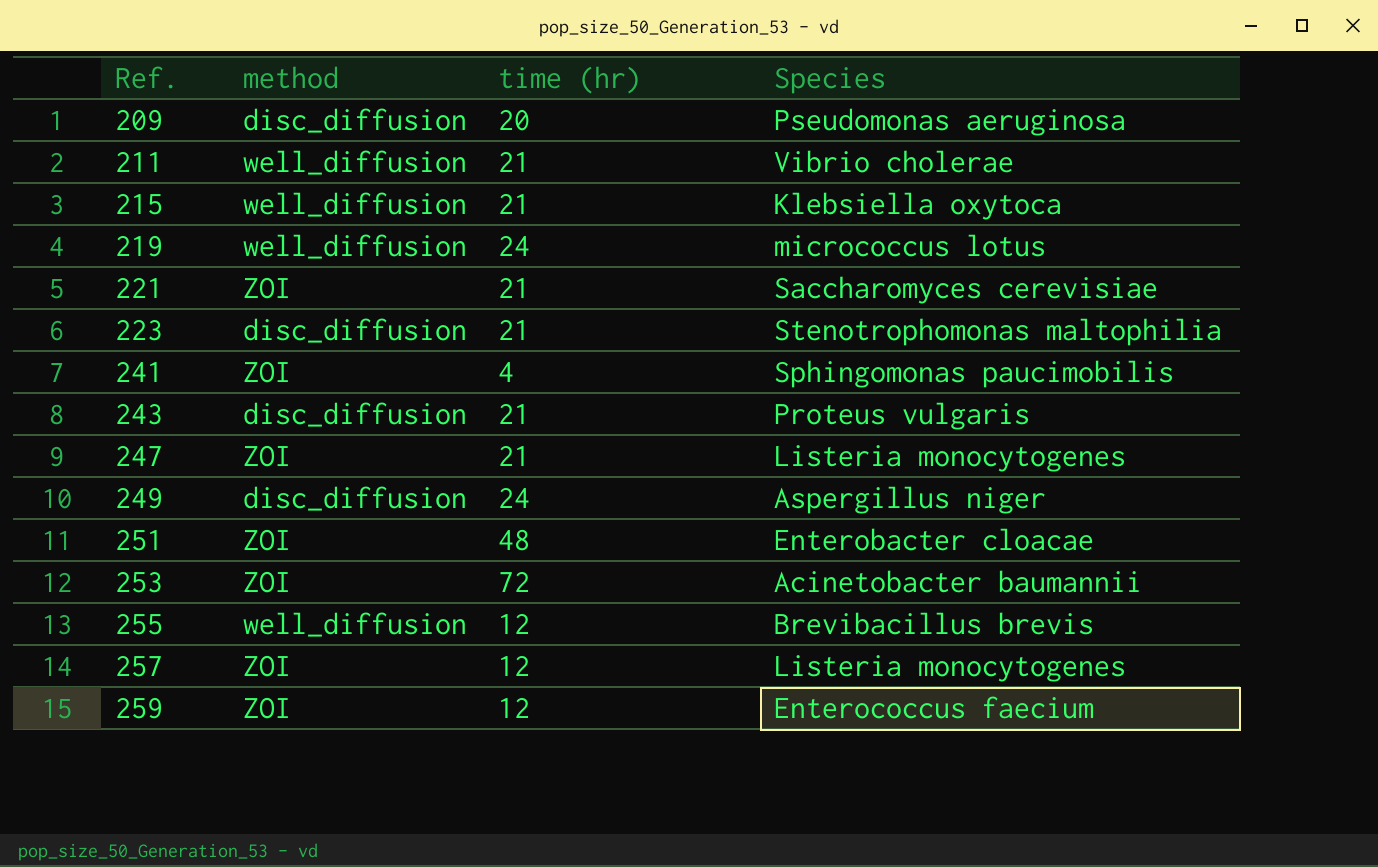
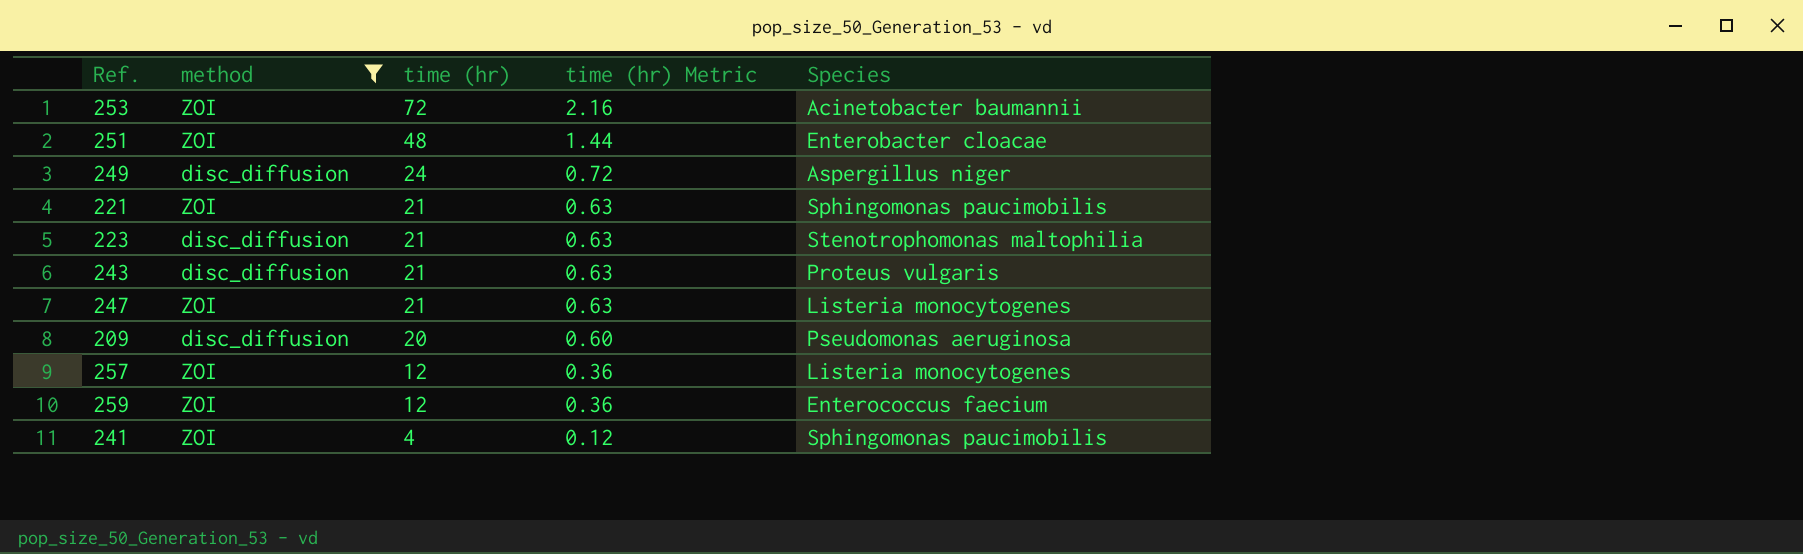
filter: none -> method != well_diffusion
row order: Ref. ascending -> time (hr) descending
column time (hr) Metric | formula: none -> [time (hr)] * 0.03
221 | Species: Saccharomyces cerevisiae -> Sphingomonas paucimobilis

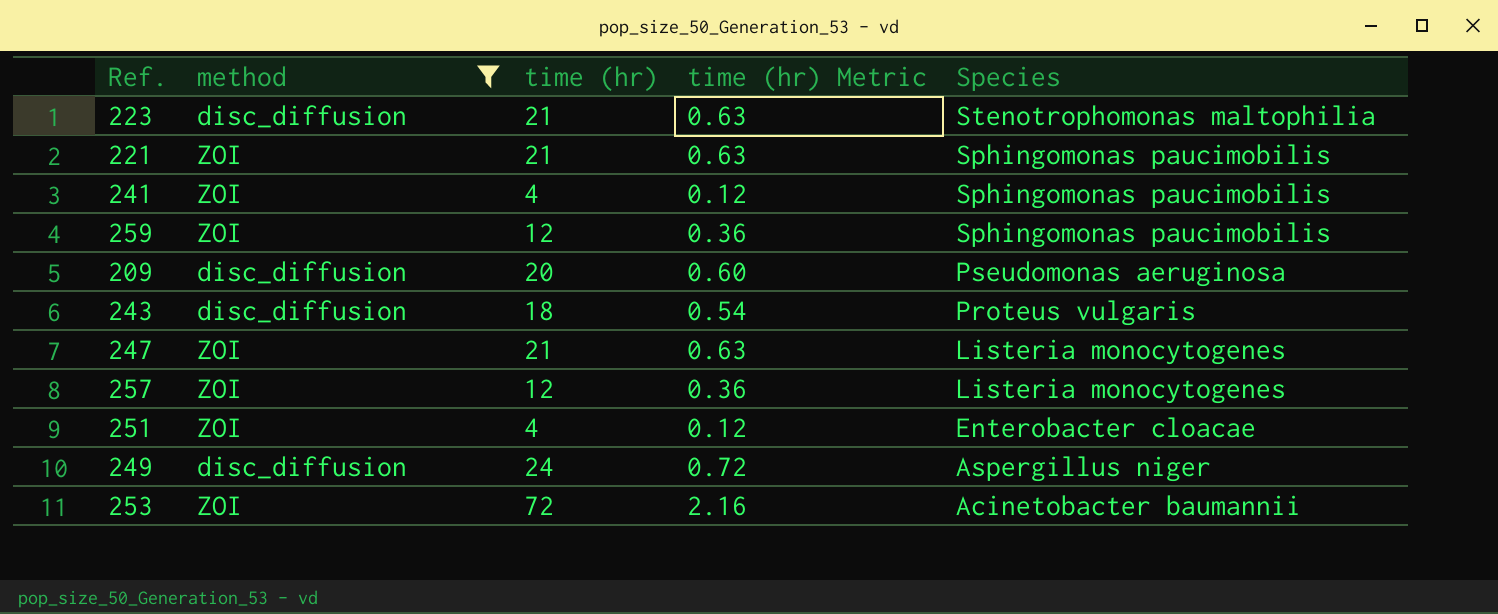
row order: time (hr) descending -> Species descending
259 | Species: Enterococcus faecium -> Sphingomonas paucimobilis
243 | time (hr): 21 -> 18
243 | time (hr) Metric: 0.63 -> 0.54
251 | time (hr): 48 -> 4
251 | time (hr) Metric: 1.44 -> 0.12

